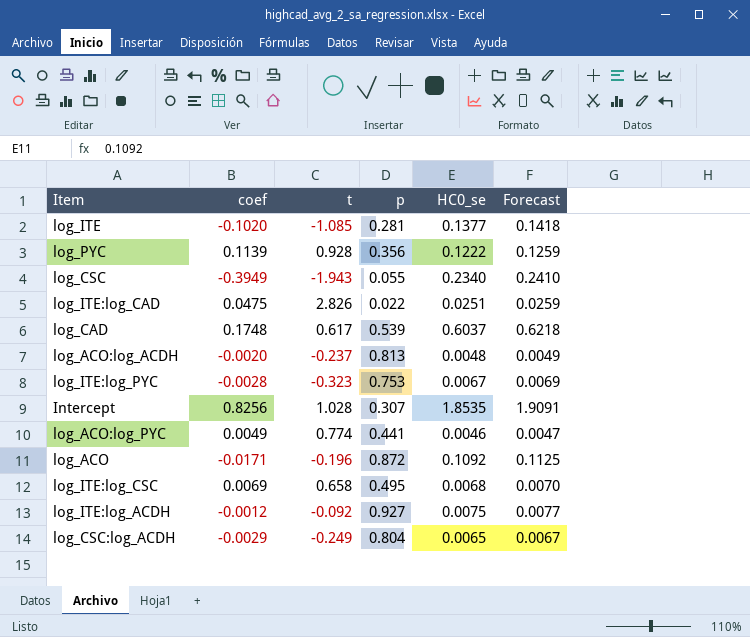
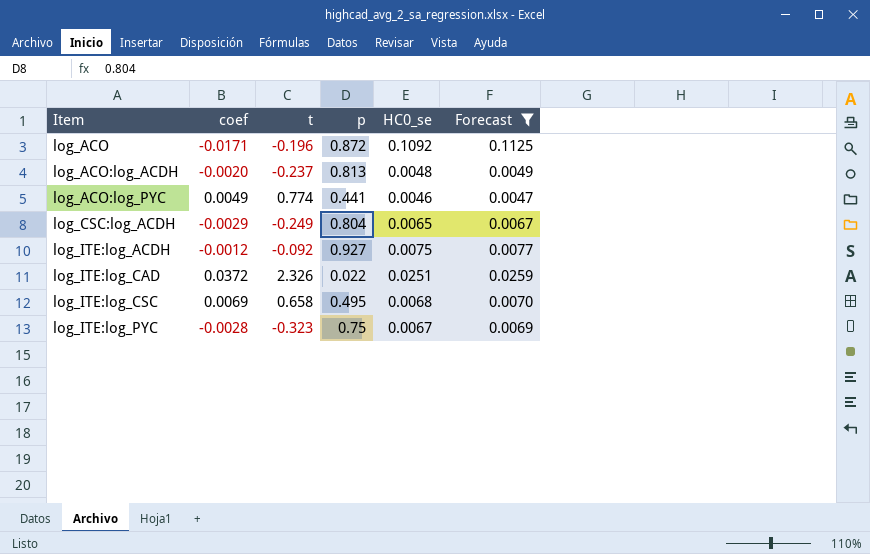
filter: none -> Forecast <= 0.1125
row order: none -> Item ascending
log_ITE:log_CAD | coef: 0.0475 -> 0.0372
log_ITE:log_CAD | t: 2.826 -> 2.326
log_ITE:log_PYC | p: 0.753 -> 0.75

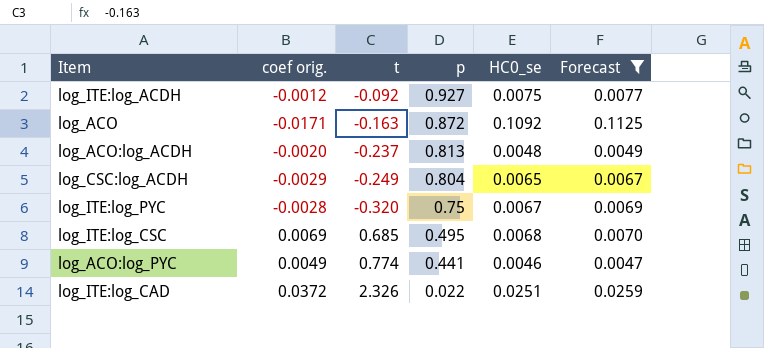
row order: Item ascending -> p descending
column name: coef -> coef orig.
log_ACO | t: -0.196 -> -0.163
log_ITE:log_PYC | t: -0.323 -> -0.320
log_ITE:log_CSC | t: 0.658 -> 0.685

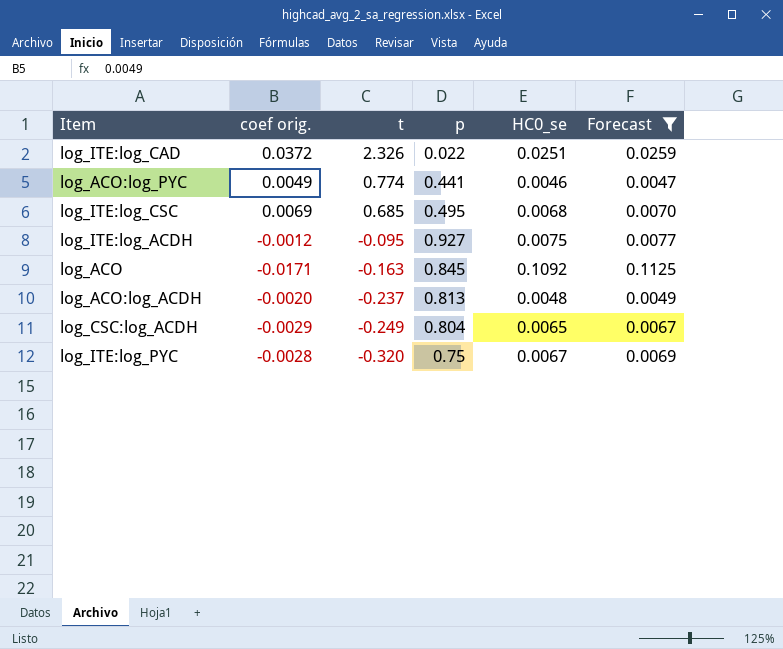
row order: p descending -> t descending
log_ITE:log_ACDH | t: -0.092 -> -0.095
log_ACO | p: 0.872 -> 0.845

